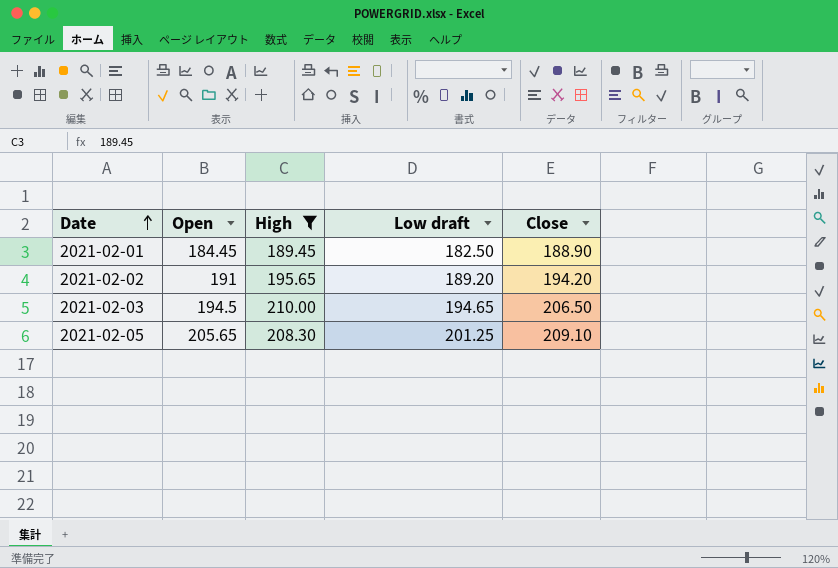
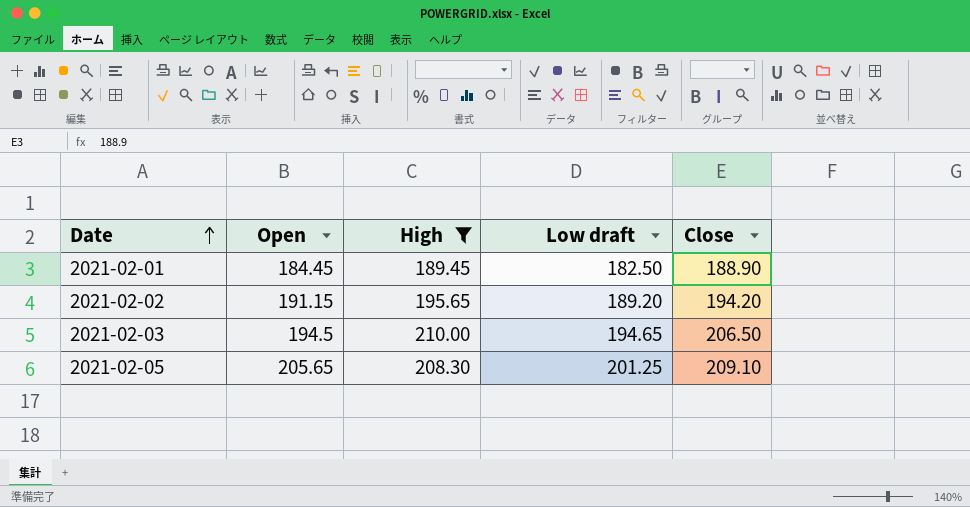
2021-02-02 | Open: 191 -> 191.15

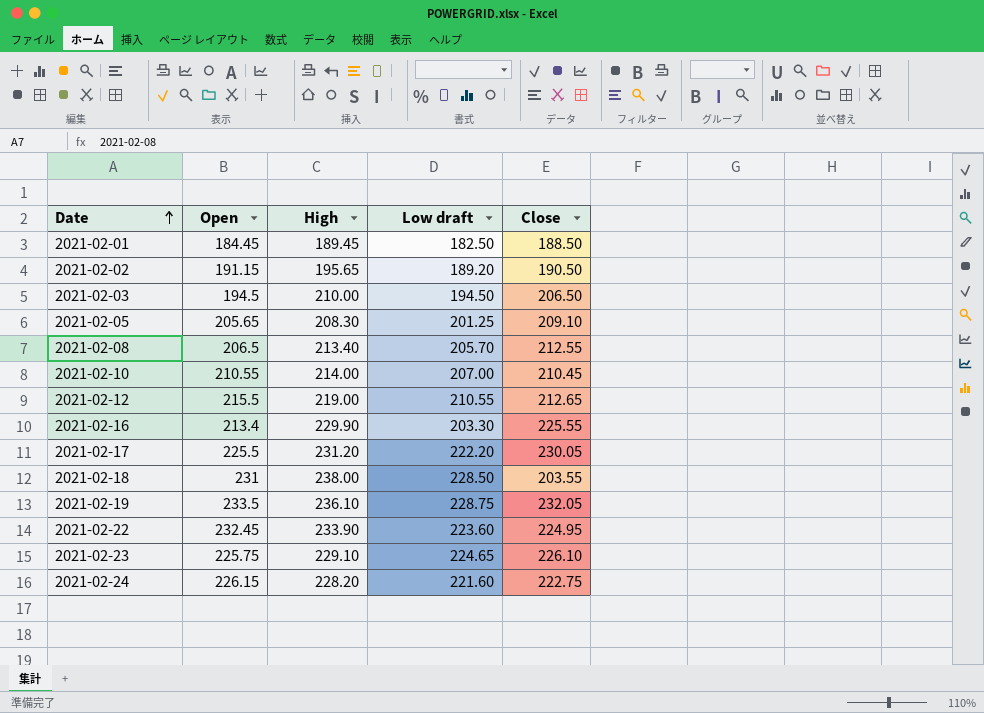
filter: High <= 210.00 -> none
2021-02-01 | Close: 188.90 -> 188.50
2021-02-02 | Close: 194.20 -> 190.50
2021-02-03 | Low draft: 194.65 -> 194.50

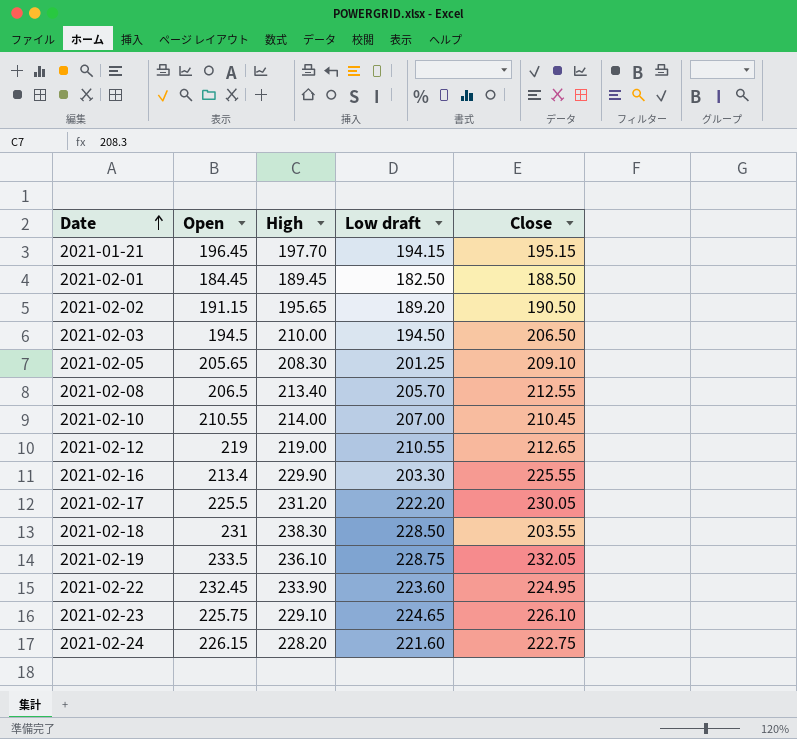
row 2021-01-21: none -> 196.45 | 197.70 | 194.15 | 195.15
2021-02-12 | Open: 215.5 -> 219
2021-02-18 | High: 238.00 -> 238.30

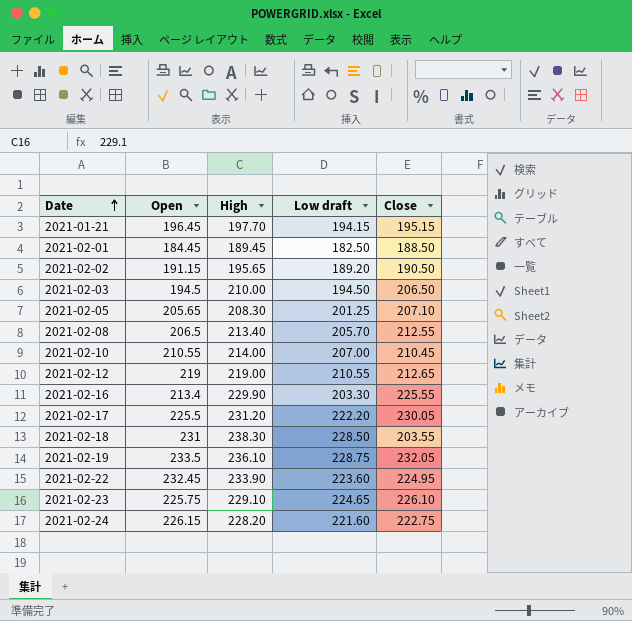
2021-02-05 | Close: 209.10 -> 207.10

